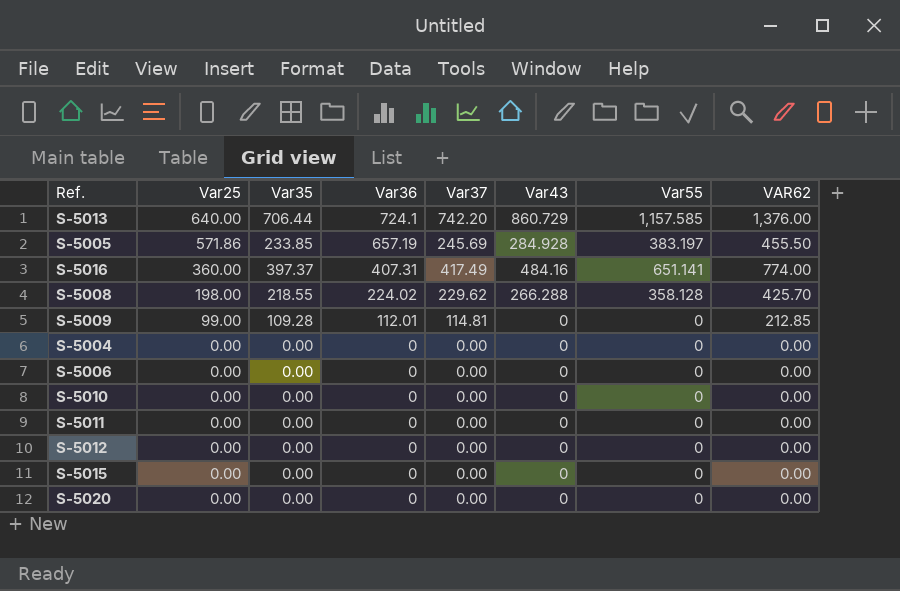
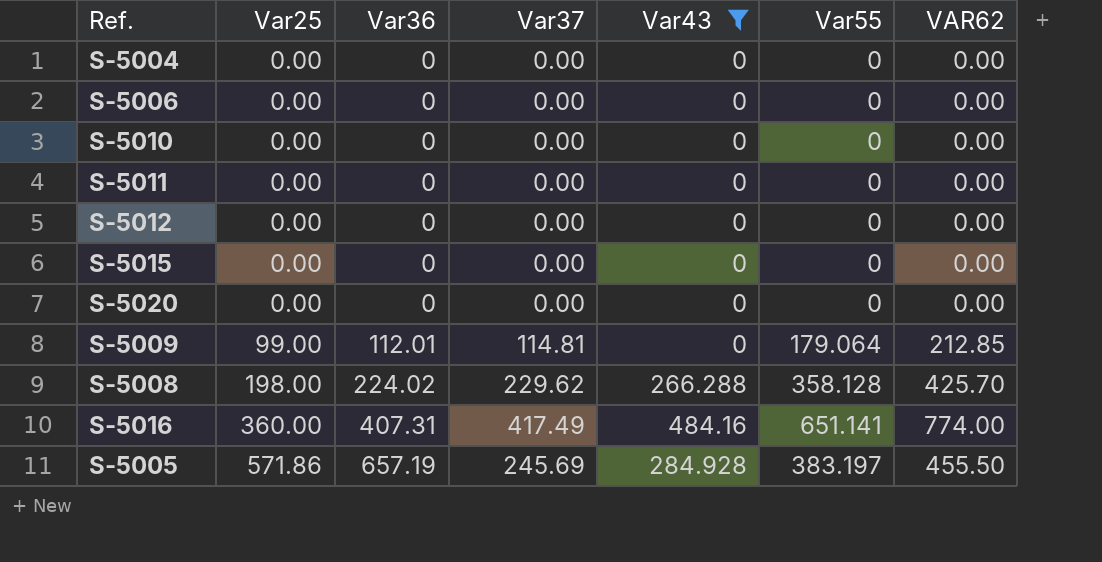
filter: none -> Var43 != 860.729
row order: Var25 descending -> Var25 ascending
column Var35 | position: 3 -> none
S-5009 | Var55: 0 -> 179.064

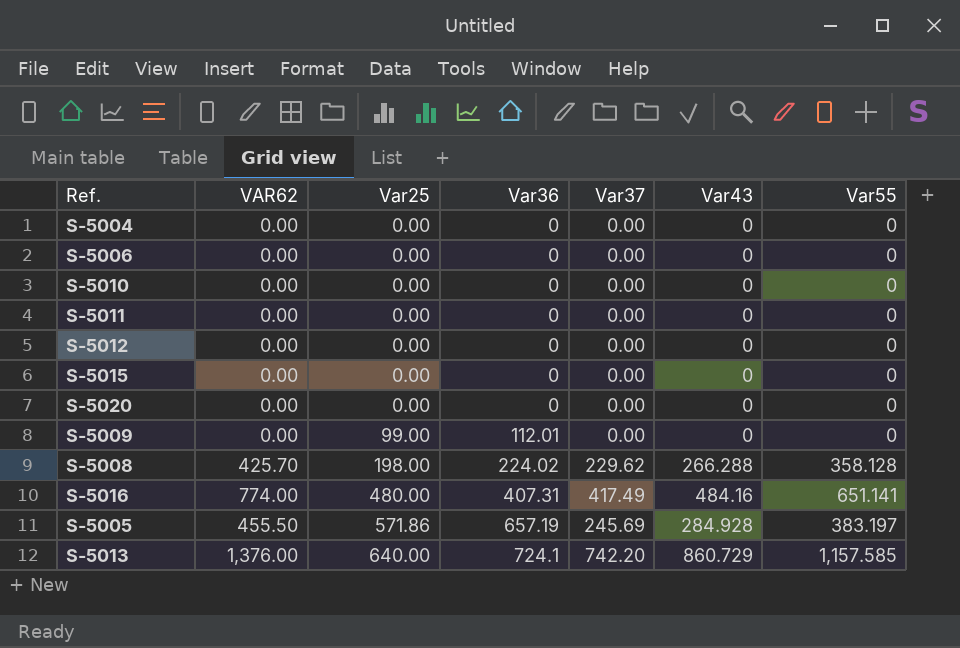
filter: Var43 != 860.729 -> none
column VAR62 | position: 7 -> 2
S-5009 | VAR62: 212.85 -> 0.00
S-5009 | Var37: 114.81 -> 0.00
S-5009 | Var55: 179.064 -> 0
S-5016 | Var25: 360.00 -> 480.00

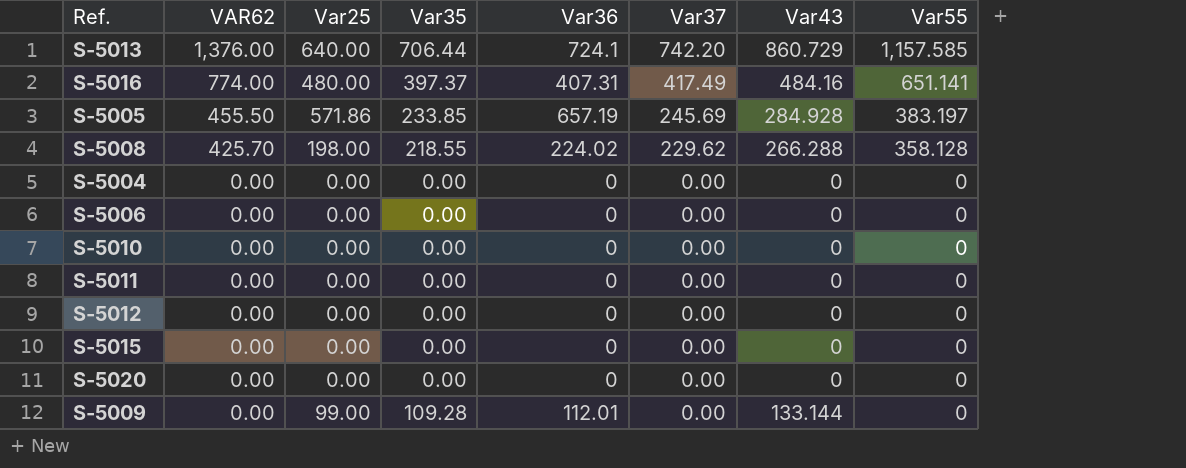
row order: Var25 ascending -> VAR62 descending
column Var35 | position: none -> 4
S-5009 | Var43: 0 -> 133.144

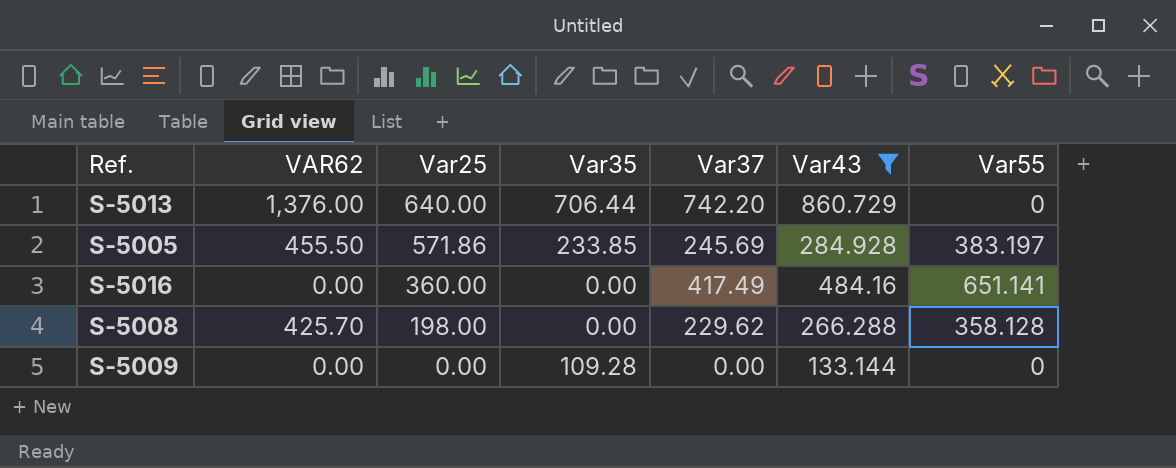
filter: none -> Var43 != 0
row order: VAR62 descending -> Var25 descending
column Var36 | position: 5 -> none
S-5013 | Var55: 1,157.585 -> 0
S-5016 | VAR62: 774.00 -> 0.00
S-5016 | Var25: 480.00 -> 360.00
S-5016 | Var35: 397.37 -> 0.00
S-5008 | Var35: 218.55 -> 0.00
S-5009 | Var25: 99.00 -> 0.00

